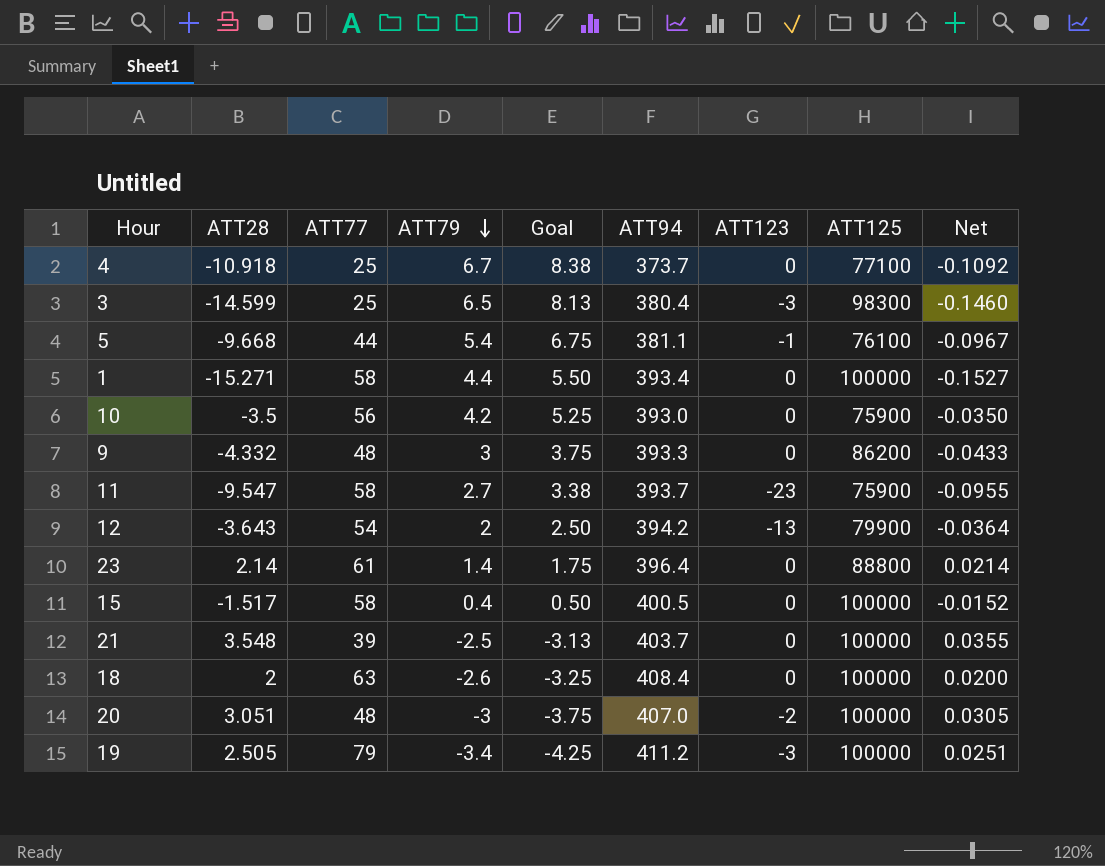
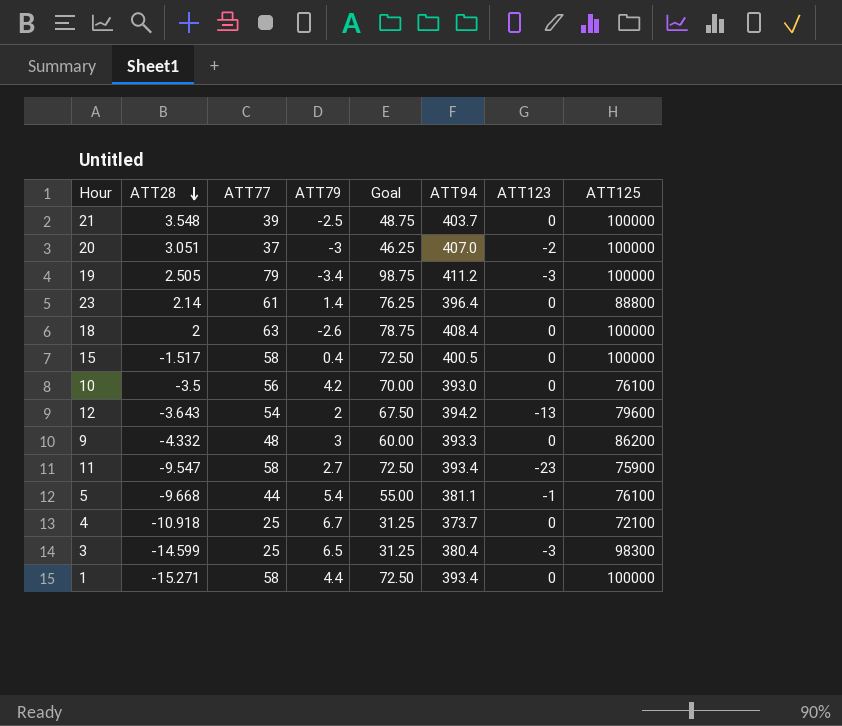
row order: ATT79 descending -> ATT28 descending
column Net | formula: [ATT28] * 0.01 -> none
column Goal | formula: [ATT79] * 1.25 -> [ATT77] * 1.25
20 | ATT77: 48 -> 37
10 | ATT125: 75900 -> 76100
12 | ATT125: 79900 -> 79600
11 | ATT94: 393.7 -> 393.4
4 | ATT125: 77100 -> 72100

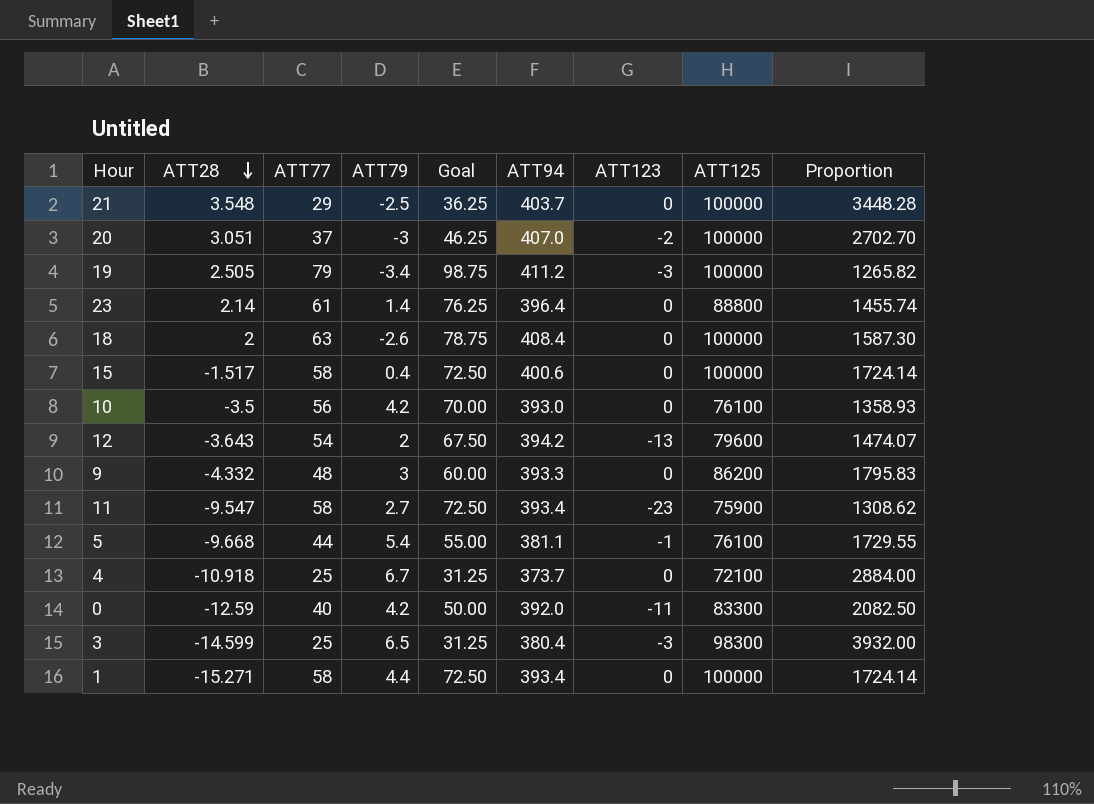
column Proportion | formula: none -> [ATT125] / [ATT77]
21 | ATT77: 39 -> 29
21 | Goal: 48.75 -> 36.25
15 | ATT94: 400.5 -> 400.6
row 0: none -> -12.59 | 40 | 4.2 | 50.00 | 392.0 | -11 | 83300 | 2082.50

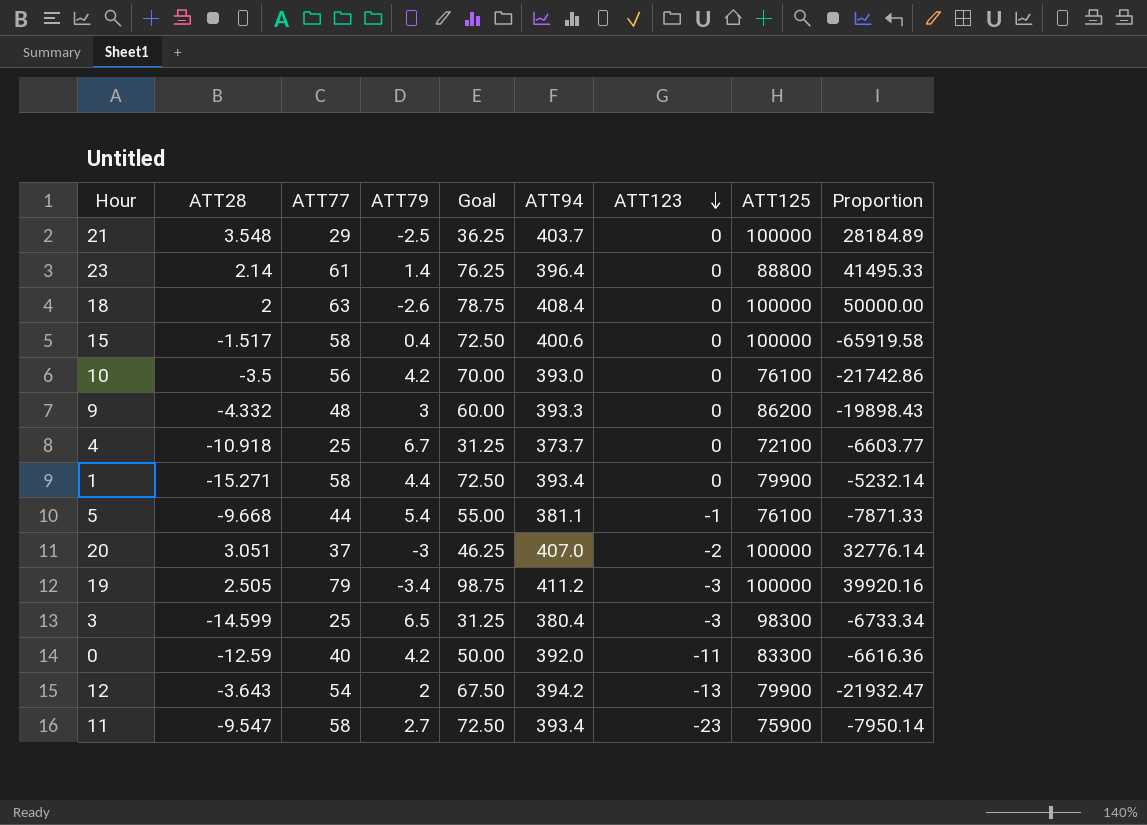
row order: ATT28 descending -> ATT123 descending
column Proportion | formula: [ATT125] / [ATT77] -> [ATT125] / [ATT28]
1 | ATT125: 100000 -> 79900
12 | ATT125: 79600 -> 79900

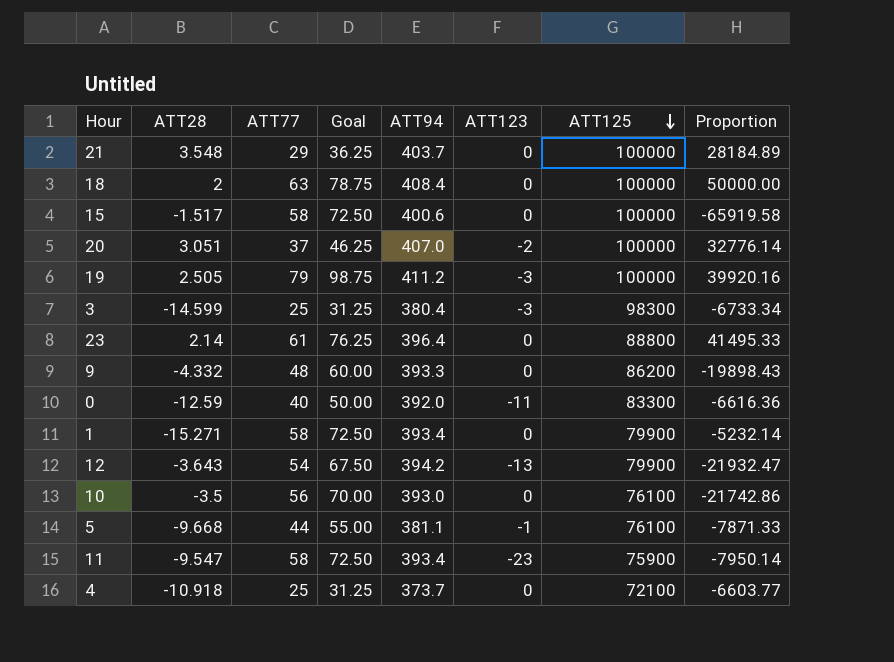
row order: ATT123 descending -> ATT125 descending
column ATT79 | position: 4 -> none

